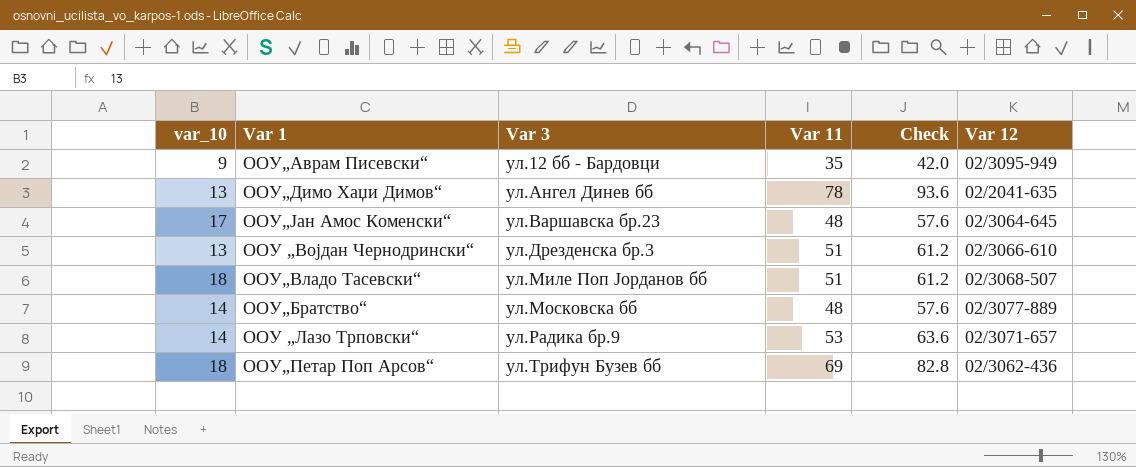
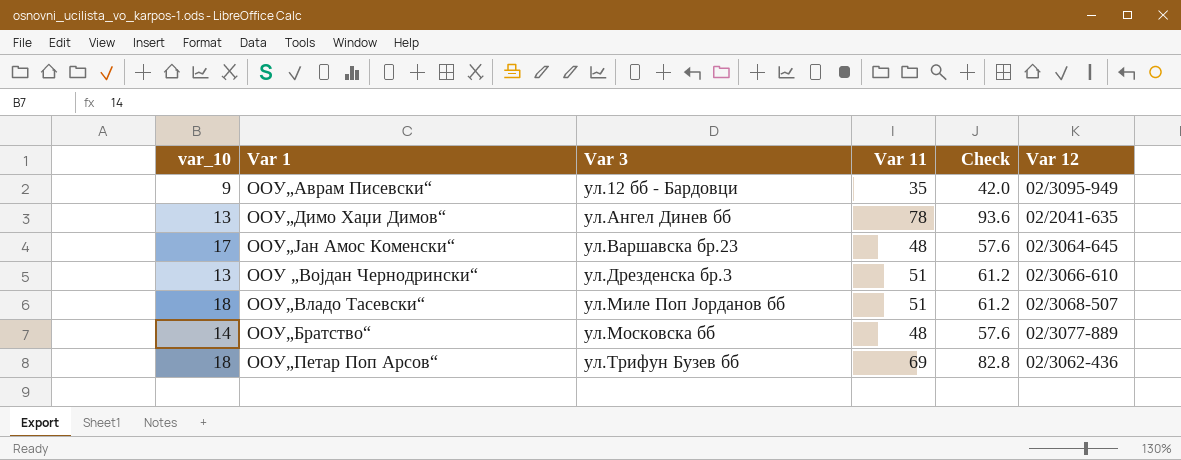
row ООУ „Лазо Трповски“: 14 | ул.Радика бр.9 | 53 | 63.6 | 02/3071-657 -> none

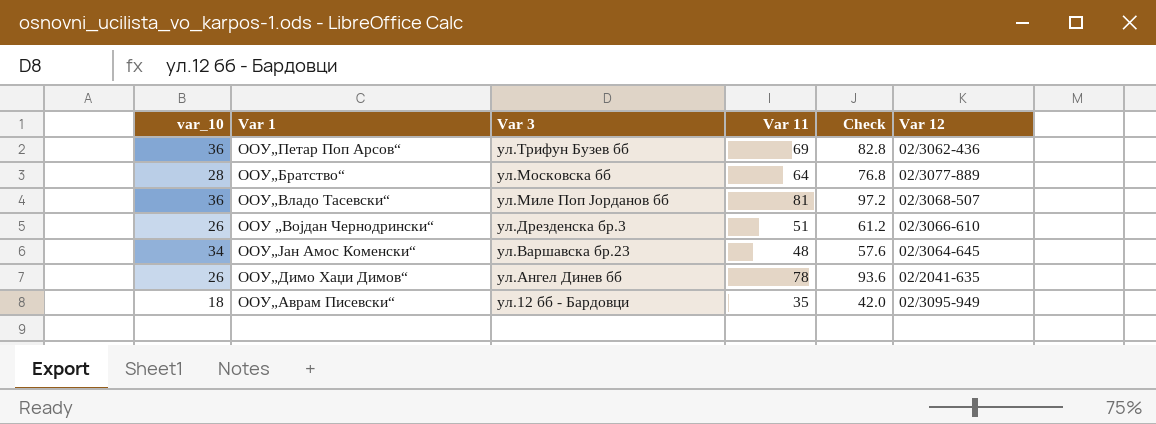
row order: Var 3 ascending -> Var 3 descending
ООУ„Петар Поп Арсов“ | var_10: 18 -> 36
ООУ„Братство“ | var_10: 14 -> 28
ООУ„Братство“ | Var 11: 48 -> 64
ООУ„Братство“ | Check: 57.6 -> 76.8
ООУ„Владо Тасевски“ | var_10: 18 -> 36
ООУ„Владо Тасевски“ | Var 11: 51 -> 81
ООУ„Владо Тасевски“ | Check: 61.2 -> 97.2
ООУ „Војдан Чернодрински“ | var_10: 13 -> 26
ООУ„Јан Амос Коменски“ | var_10: 17 -> 34
ООУ„Димо Хаџи Димов“ | var_10: 13 -> 26
ООУ„Аврам Писевски“ | var_10: 9 -> 18

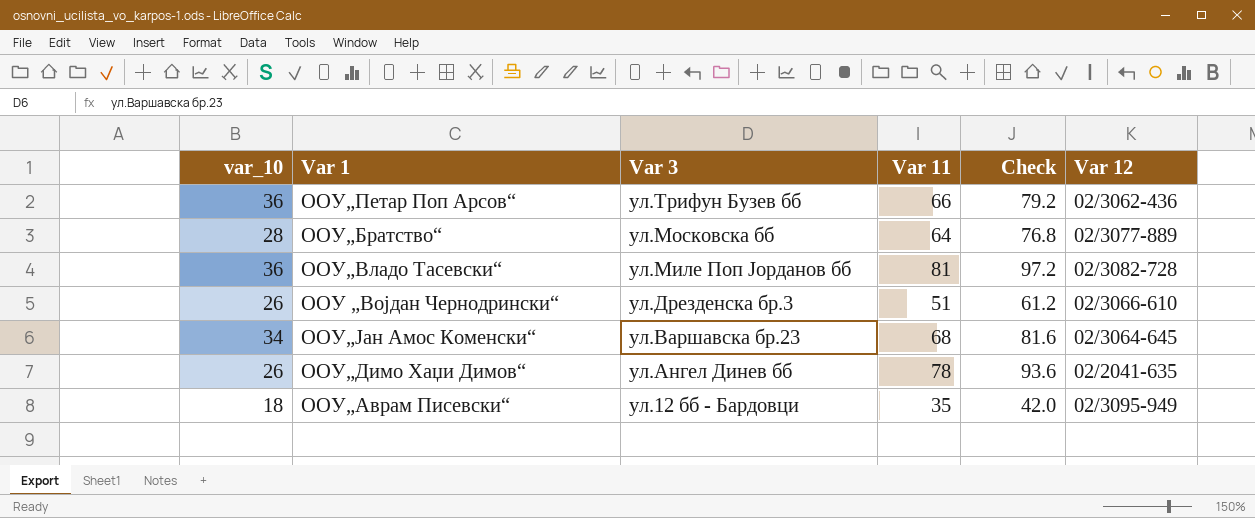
ООУ„Петар Поп Арсов“ | Var 11: 69 -> 66
ООУ„Петар Поп Арсов“ | Check: 82.8 -> 79.2
ООУ„Владо Тасевски“ | Var 12: 02/3068-507 -> 02/3082-728
ООУ„Јан Амос Коменски“ | Var 11: 48 -> 68
ООУ„Јан Амос Коменски“ | Check: 57.6 -> 81.6

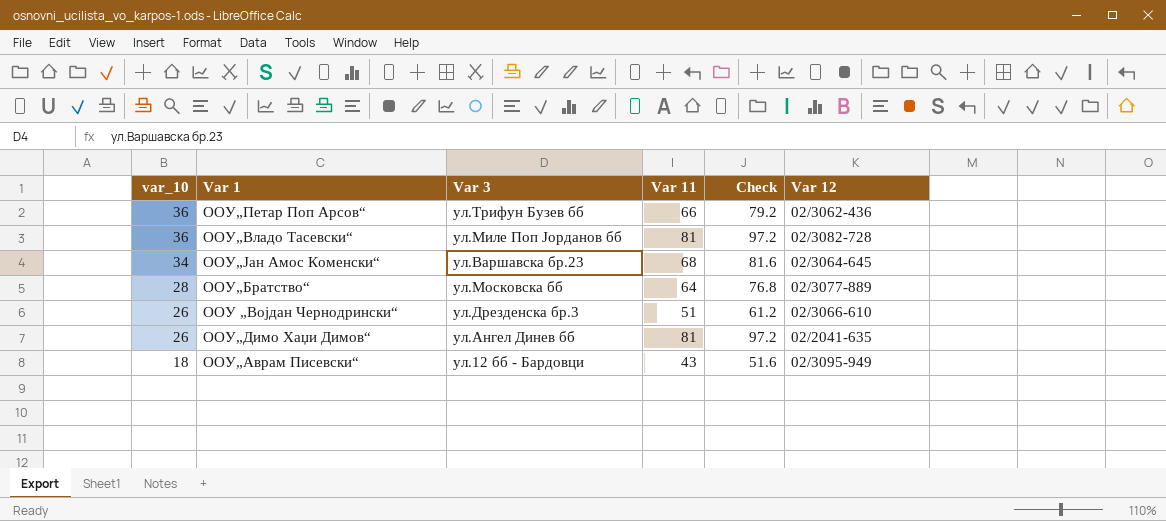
row order: Var 3 descending -> var_10 descending
ООУ„Димо Хаџи Димов“ | Var 11: 78 -> 81
ООУ„Димо Хаџи Димов“ | Check: 93.6 -> 97.2
ООУ„Аврам Писевски“ | Var 11: 35 -> 43
ООУ„Аврам Писевски“ | Check: 42.0 -> 51.6

